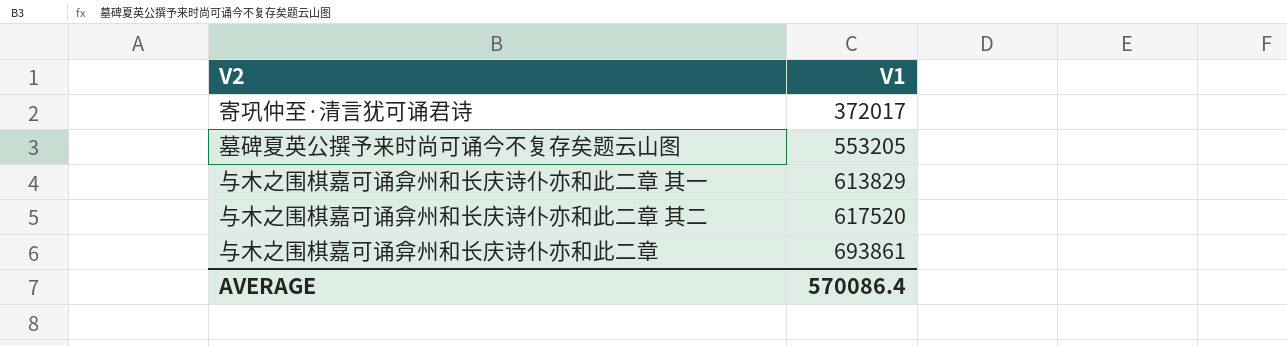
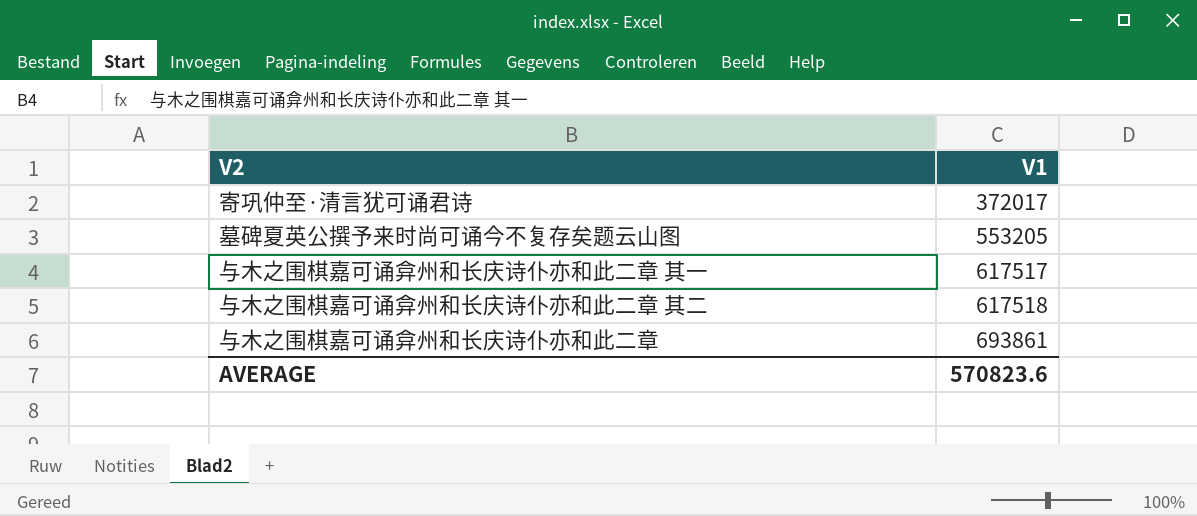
与木之围棋嘉可诵弇州和长庆诗仆亦和此二章 其一 | V1: 613829 -> 617517
与木之围棋嘉可诵弇州和长庆诗仆亦和此二章 其二 | V1: 617520 -> 617518
AVERAGE | V1: 570086.4 -> 570823.6

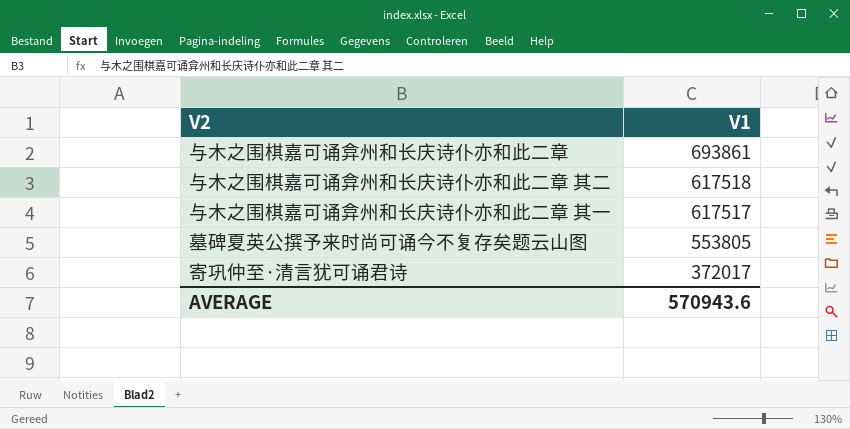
row order: V1 ascending -> V1 descending
墓碑夏英公撰予来时尚可诵今不复存矣题云山图 | V1: 553205 -> 553805
AVERAGE | V1: 570823.6 -> 570943.6

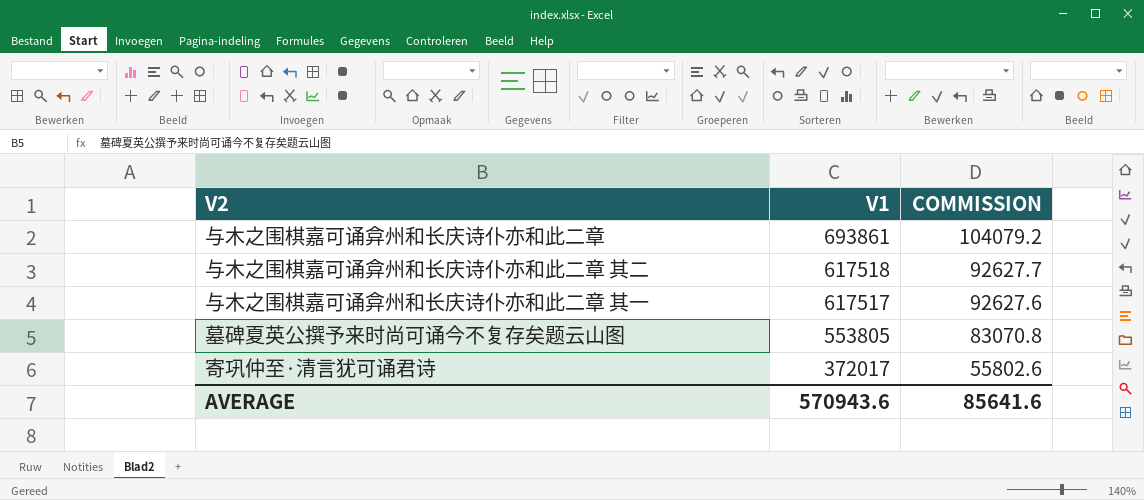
column COMMISSION | formula: none -> [V1] * 0.15

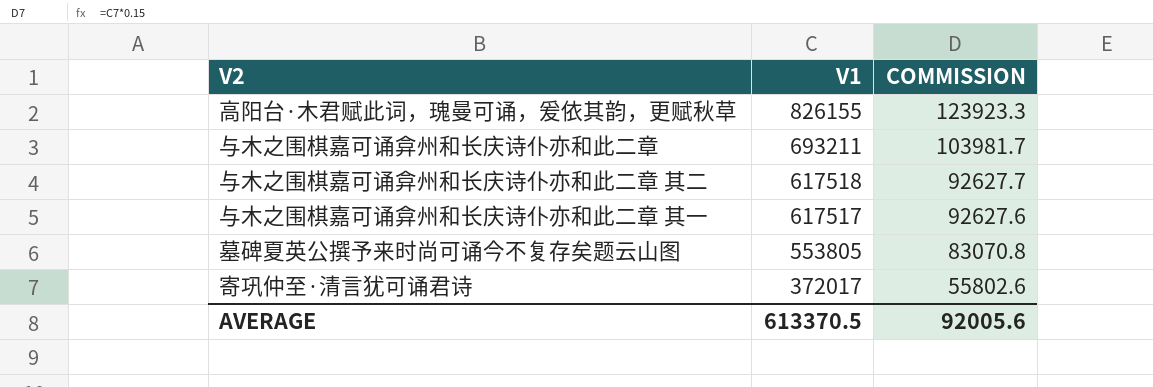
row 高阳台·木君赋此词，瑰曼可诵，爰依其韵，更赋秋草: none -> 826155 | 123923.3
与木之围棋嘉可诵弇州和长庆诗仆亦和此二章 | V1: 693861 -> 693211
与木之围棋嘉可诵弇州和长庆诗仆亦和此二章 | COMMISSION: 104079.2 -> 103981.7
AVERAGE | V1: 570943.6 -> 613370.5
AVERAGE | COMMISSION: 85641.6 -> 92005.6

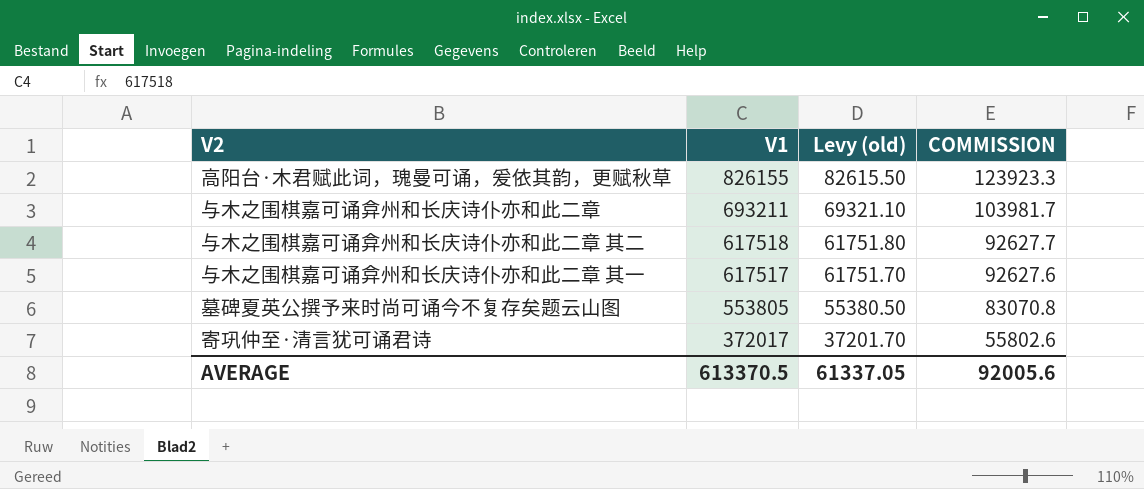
column Levy (old) | formula: none -> [V1] * 0.1

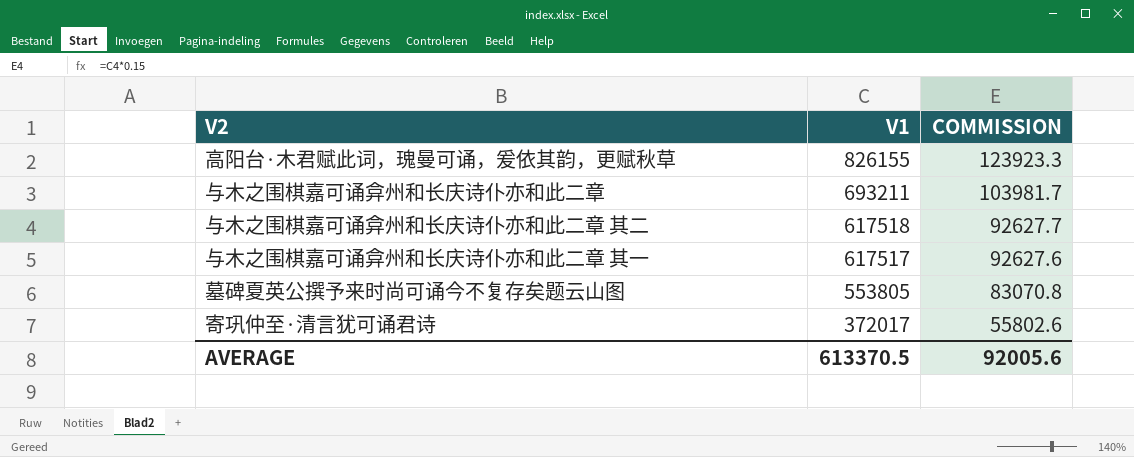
column Levy (old) | formula: [V1] * 0.1 -> none

